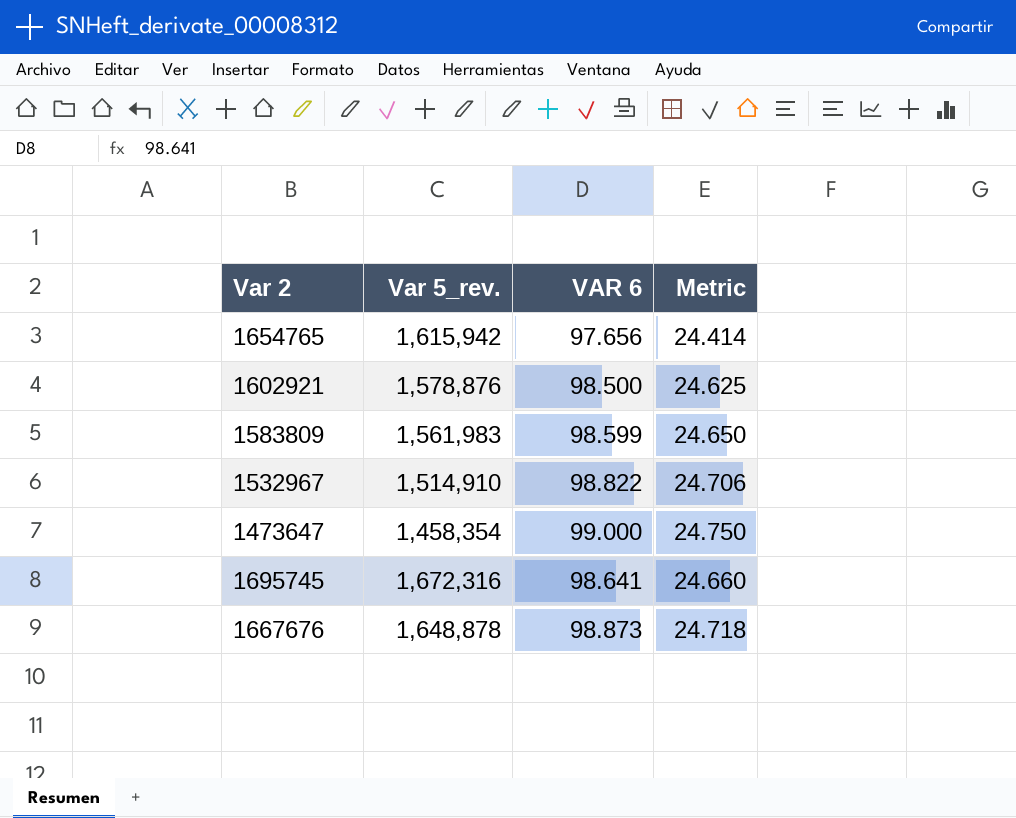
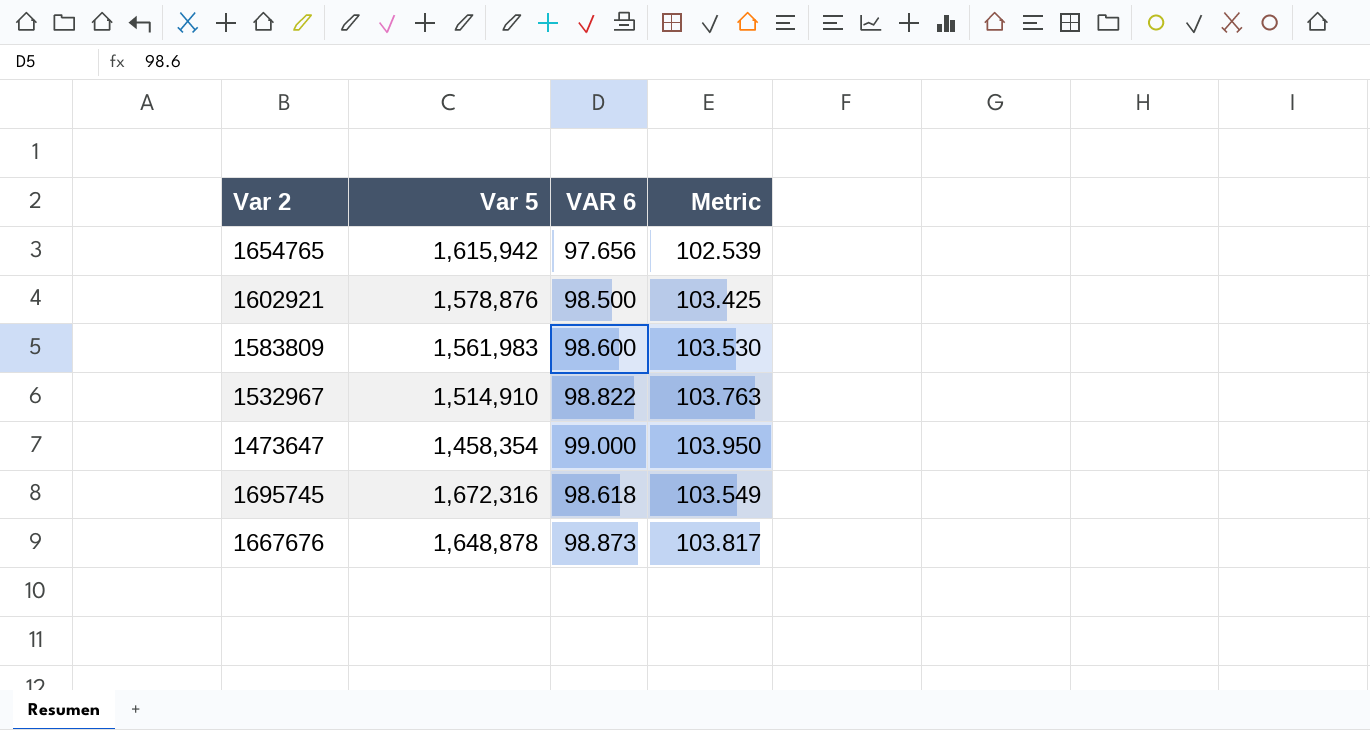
column name: Var 5_rev. -> Var 5
column Metric | formula: [VAR 6] * 0.25 -> [VAR 6] * 1.05
1583809 | VAR 6: 98.599 -> 98.600
1695745 | VAR 6: 98.641 -> 98.618

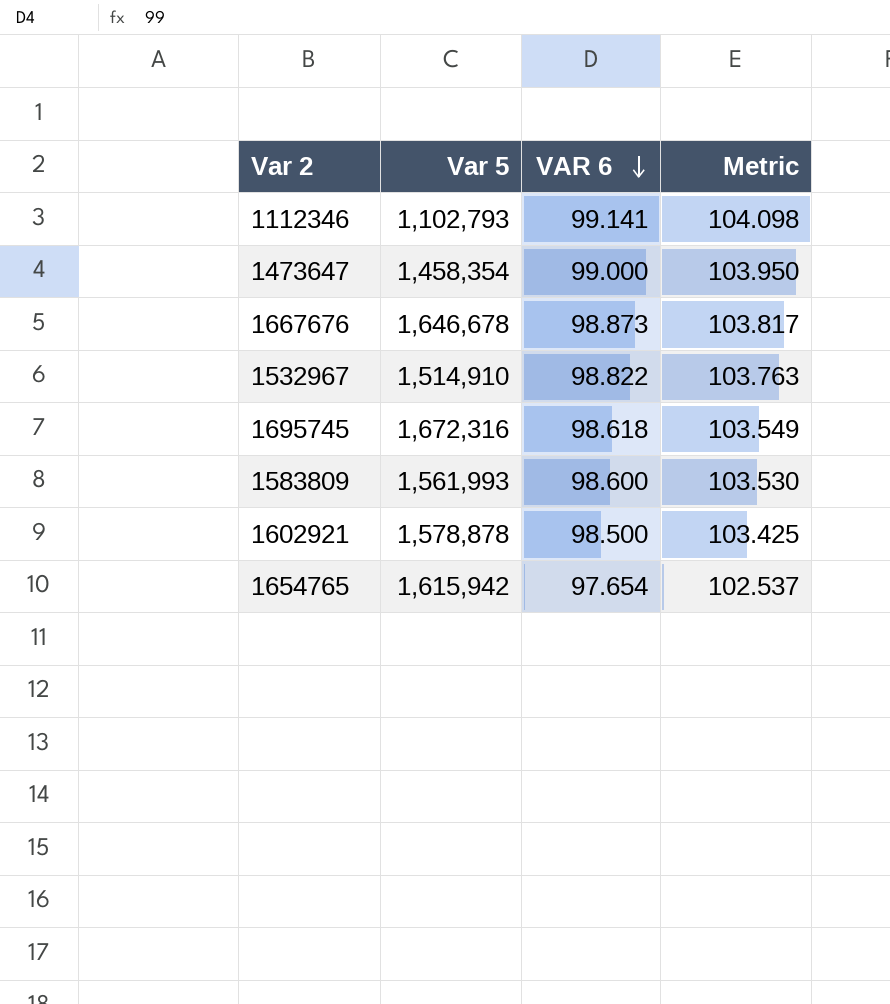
row order: none -> VAR 6 descending
row 1112346: none -> 1,102,793 | 99.141 | 104.098
1667676 | Var 5: 1,648,878 -> 1,646,678
1583809 | Var 5: 1,561,983 -> 1,561,993
1602921 | Var 5: 1,578,876 -> 1,578,878
1654765 | VAR 6: 97.656 -> 97.654
1654765 | Metric: 102.539 -> 102.537

